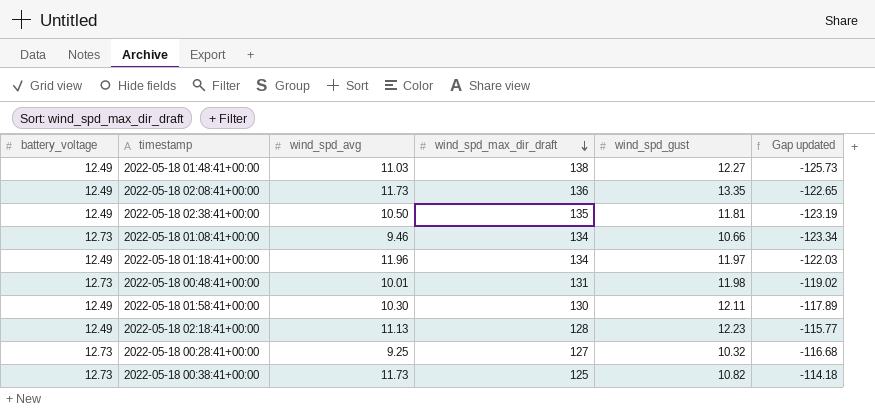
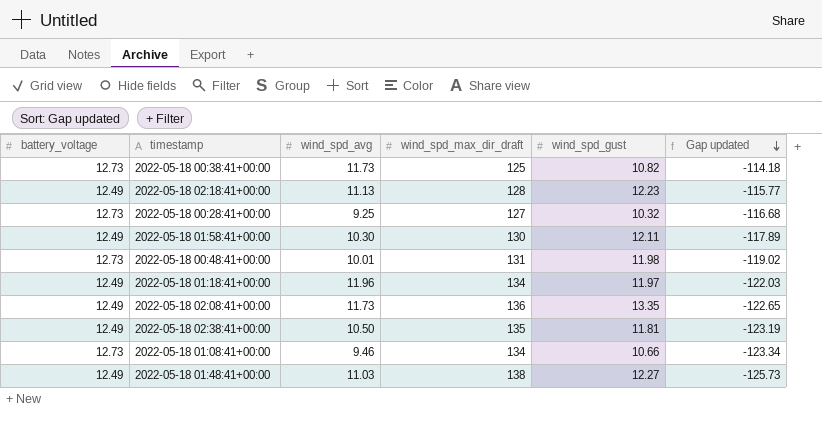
row order: wind_spd_max_dir_draft descending -> Gap updated descending

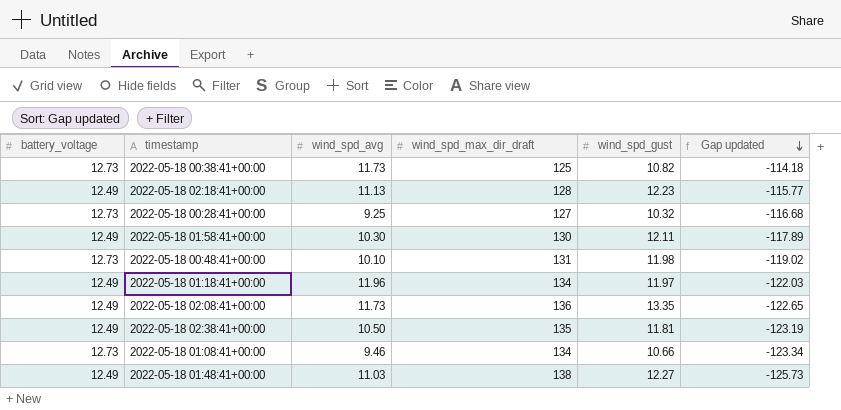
2022-05-18 00:48:41+00:00 | wind_spd_avg: 10.01 -> 10.10

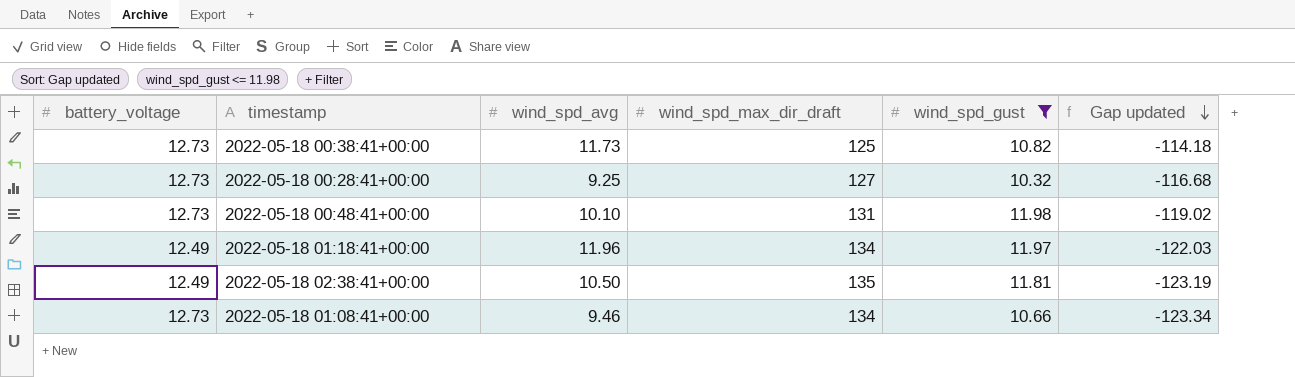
filter: none -> wind_spd_gust <= 11.98

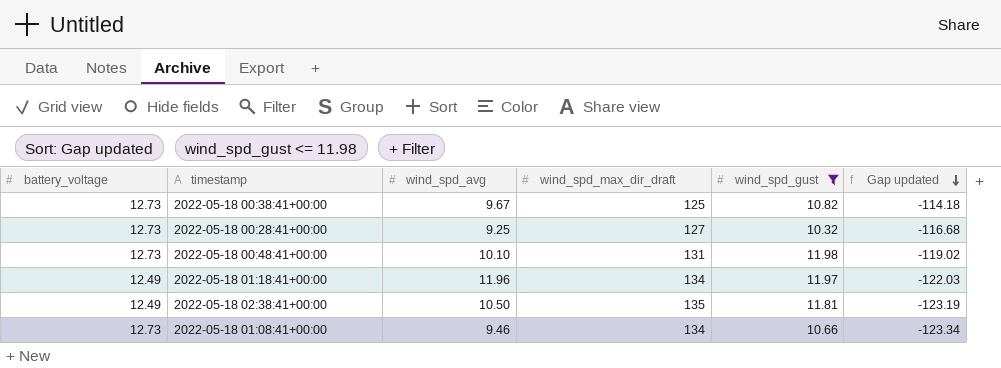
2022-05-18 00:38:41+00:00 | wind_spd_avg: 11.73 -> 9.67

